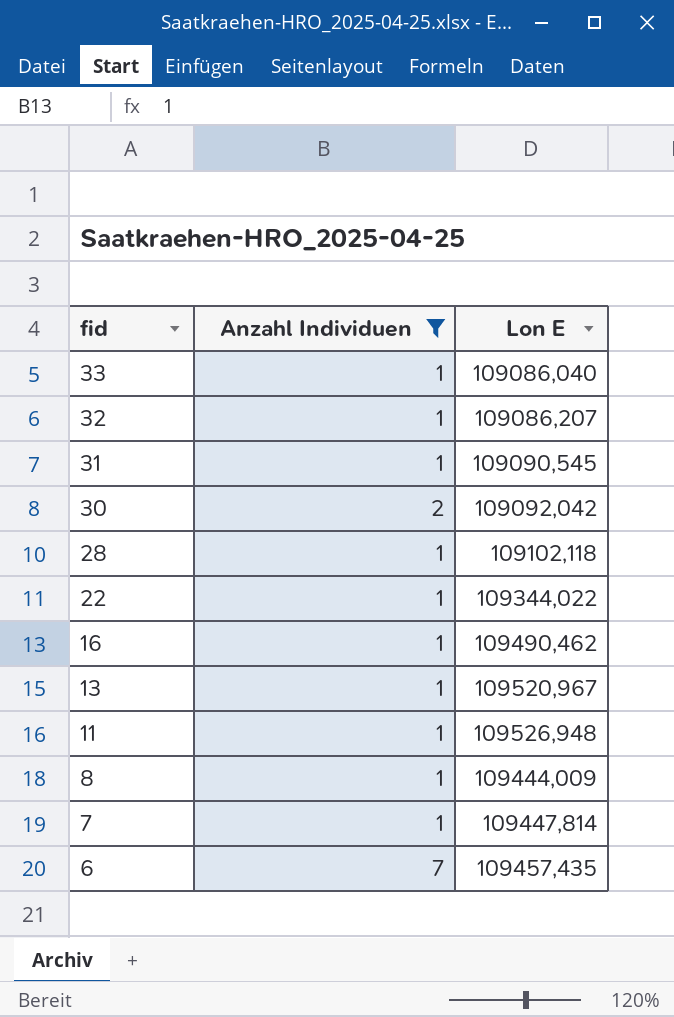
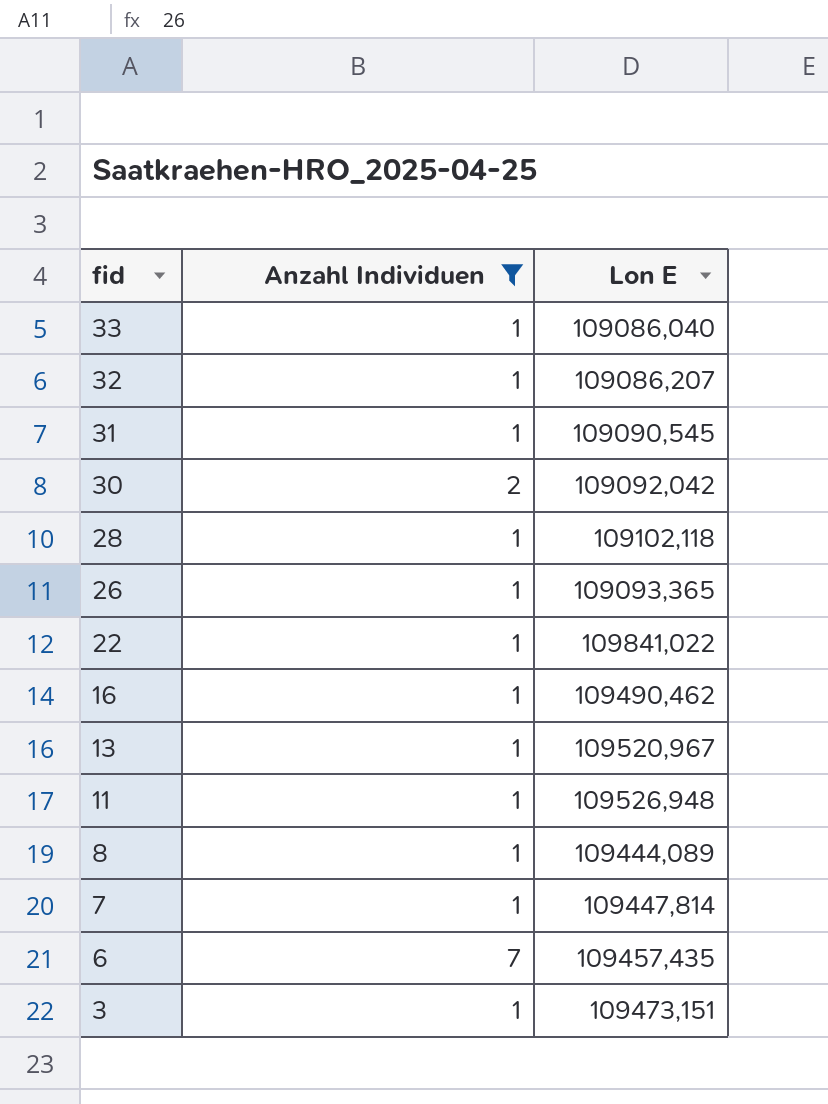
row 26: none -> 1 | 109093,365
22 | Lon E: 109344,022 -> 109841,022
8 | Lon E: 109444,009 -> 109444,089
row 3: none -> 1 | 109473,151

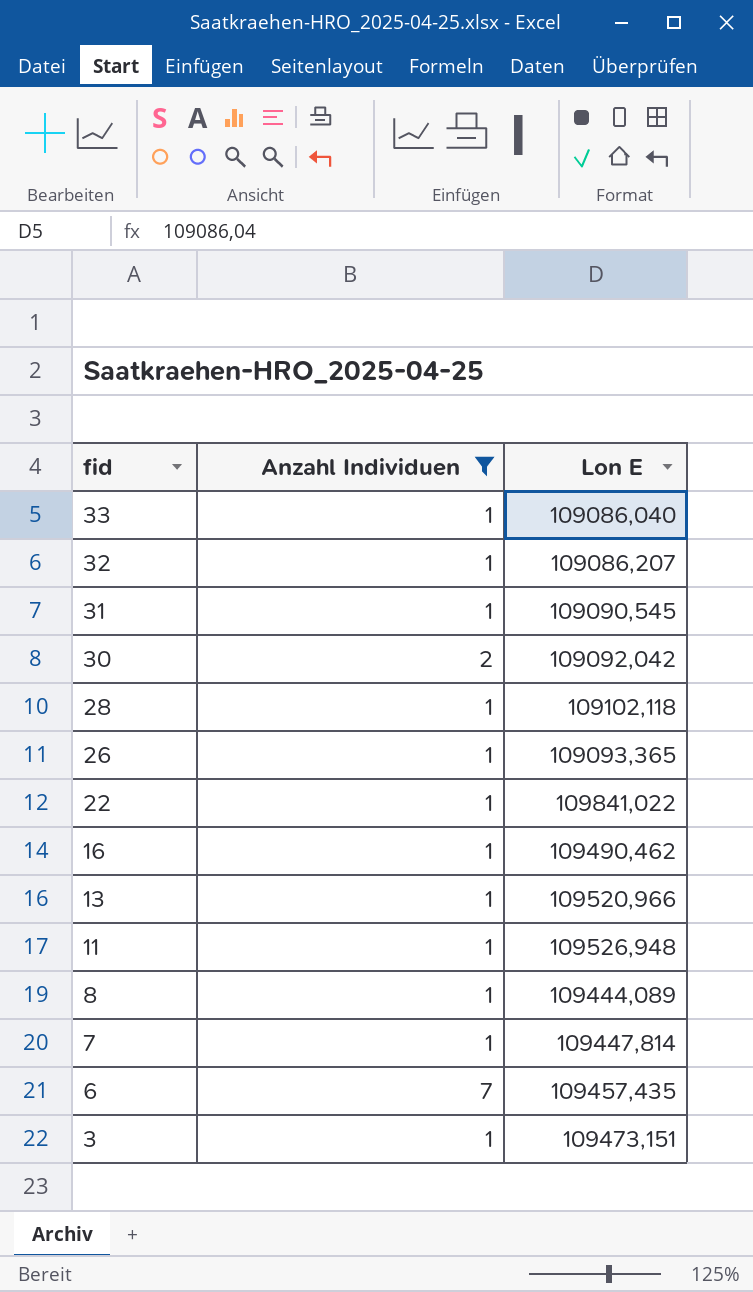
13 | Lon E: 109520,967 -> 109520,966

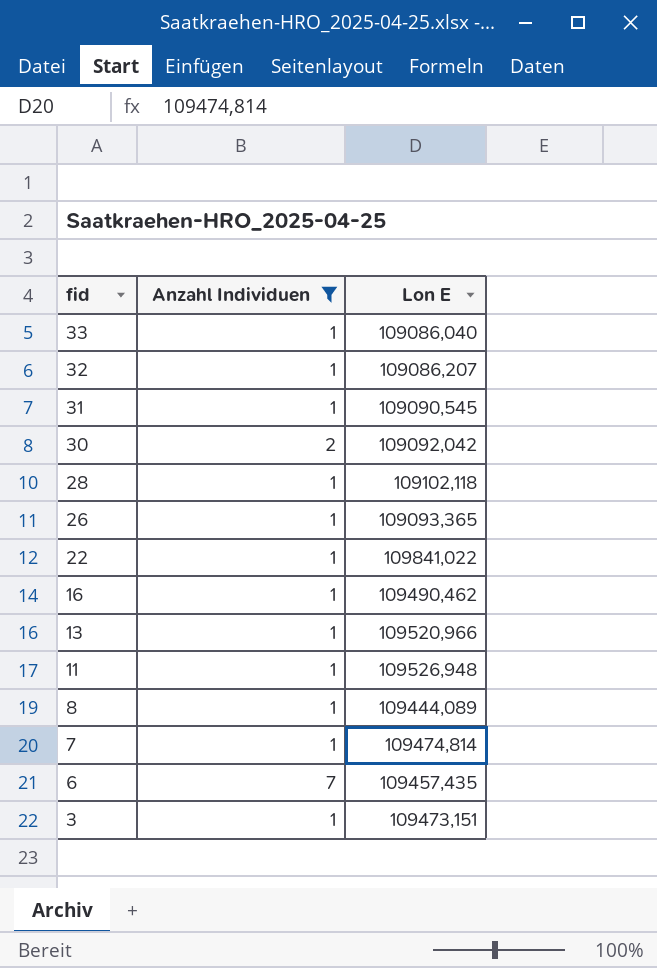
7 | Lon E: 109447,814 -> 109474,814

